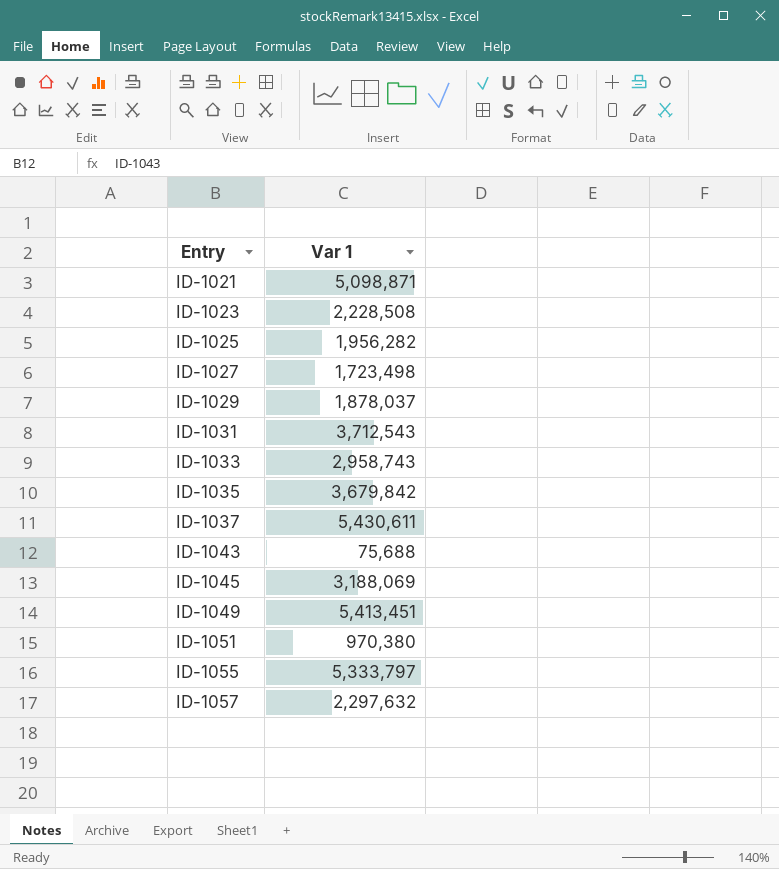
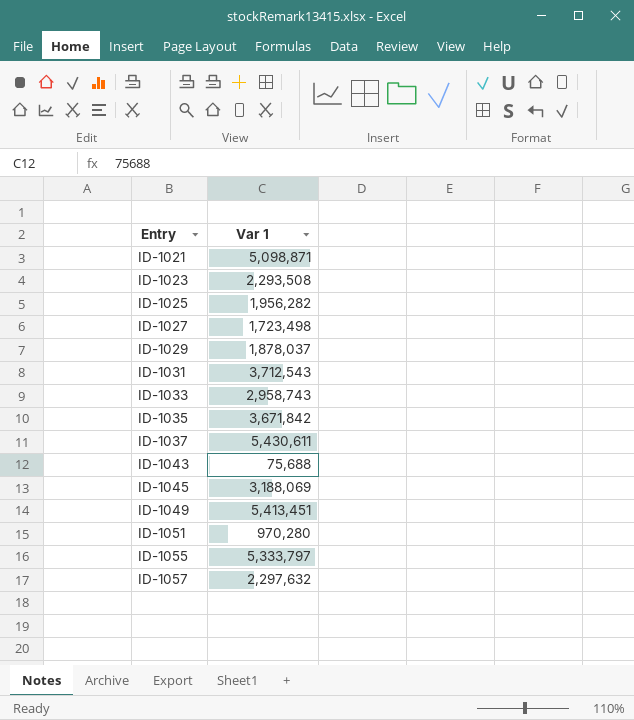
ID-1023 | Var 1: 2,228,508 -> 2,293,508
ID-1035 | Var 1: 3,679,842 -> 3,671,842
ID-1051 | Var 1: 970,380 -> 970,280

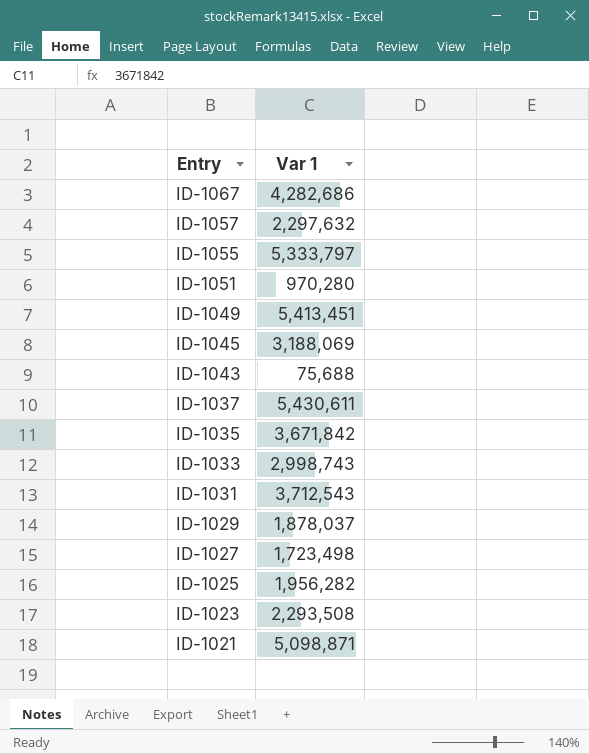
row order: Entry ascending -> Entry descending
row ID-1067: none -> 4,282,686
ID-1033 | Var 1: 2,958,743 -> 2,998,743

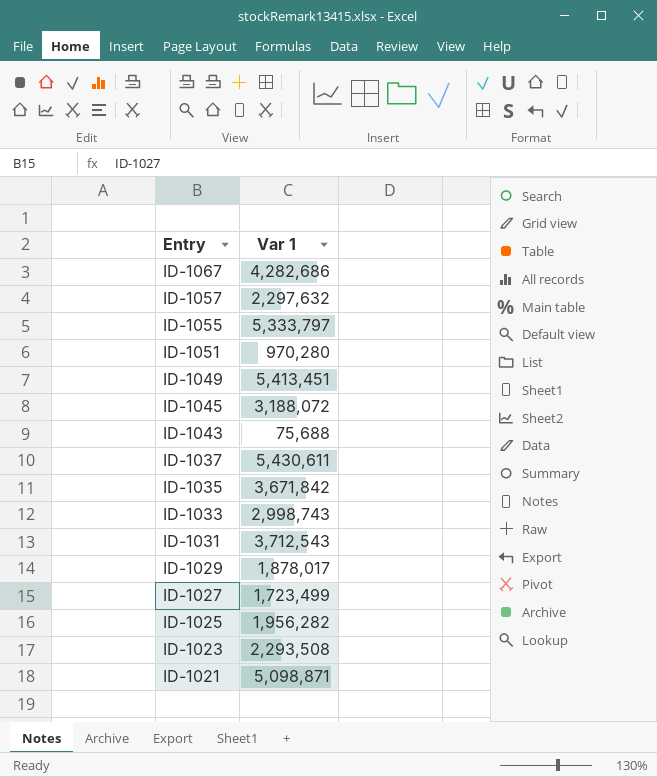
ID-1045 | Var 1: 3,188,069 -> 3,188,072
ID-1029 | Var 1: 1,878,037 -> 1,878,017
ID-1027 | Var 1: 1,723,498 -> 1,723,499

